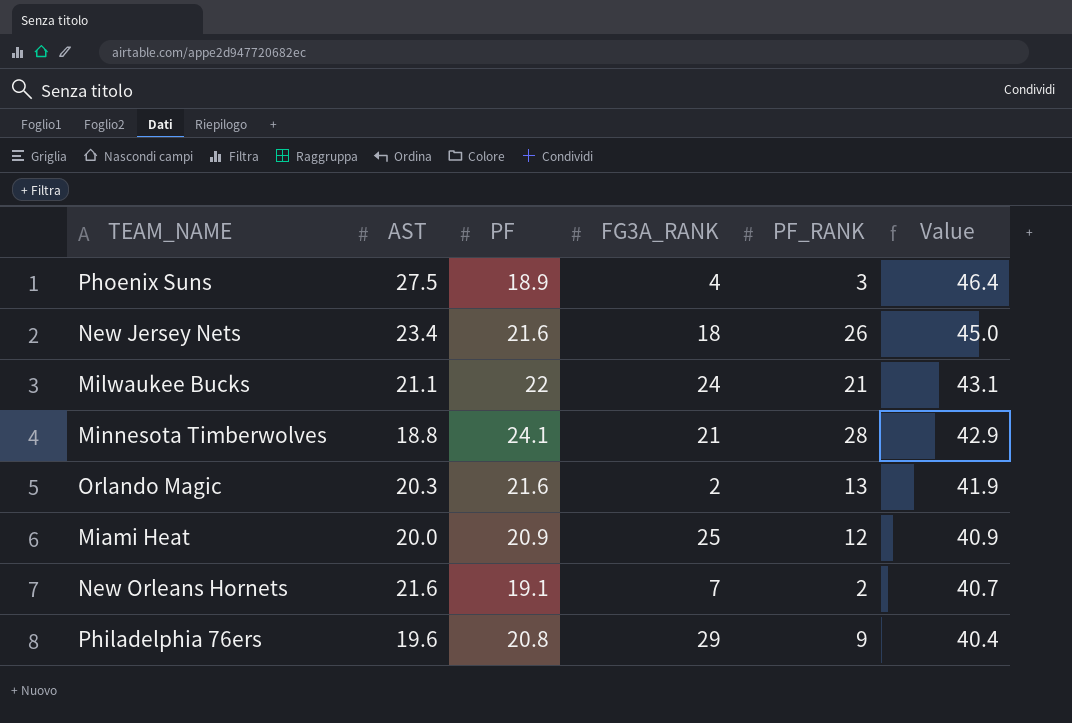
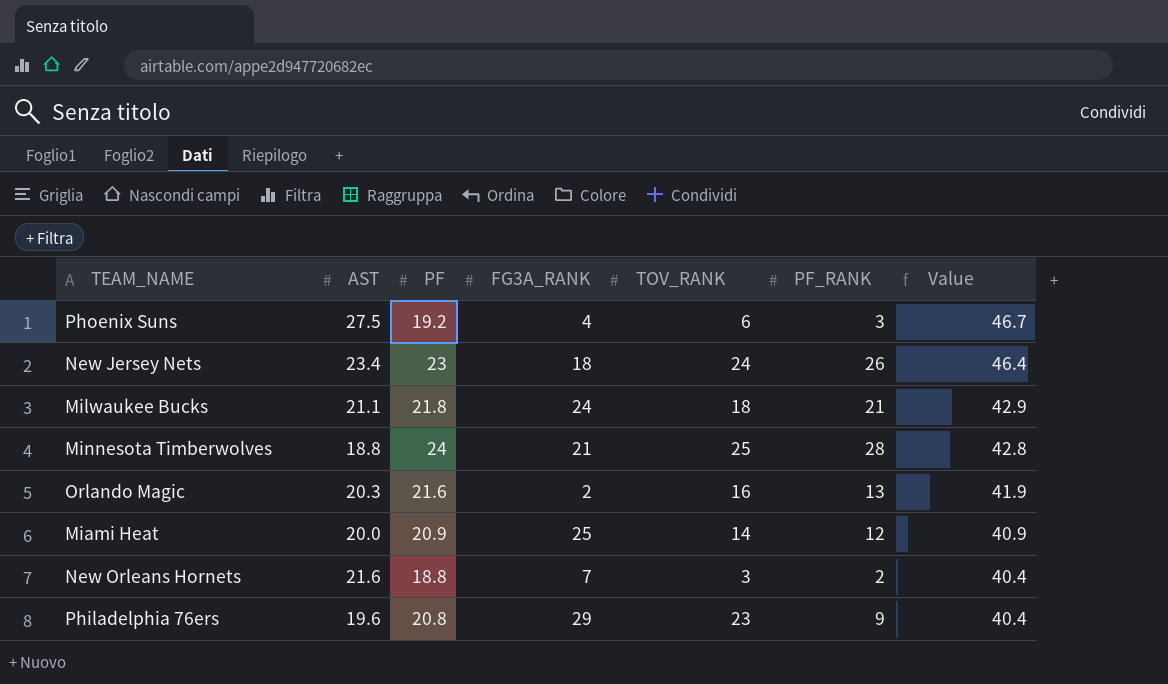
column TOV_RANK | position: none -> 5
Phoenix Suns | PF: 18.9 -> 19.2
Phoenix Suns | Value: 46.4 -> 46.7
New Jersey Nets | PF: 21.6 -> 23
New Jersey Nets | Value: 45.0 -> 46.4
Milwaukee Bucks | PF: 22 -> 21.8
Milwaukee Bucks | Value: 43.1 -> 42.9
Minnesota Timberwolves | PF: 24.1 -> 24
Minnesota Timberwolves | Value: 42.9 -> 42.8
New Orleans Hornets | PF: 19.1 -> 18.8
New Orleans Hornets | Value: 40.7 -> 40.4

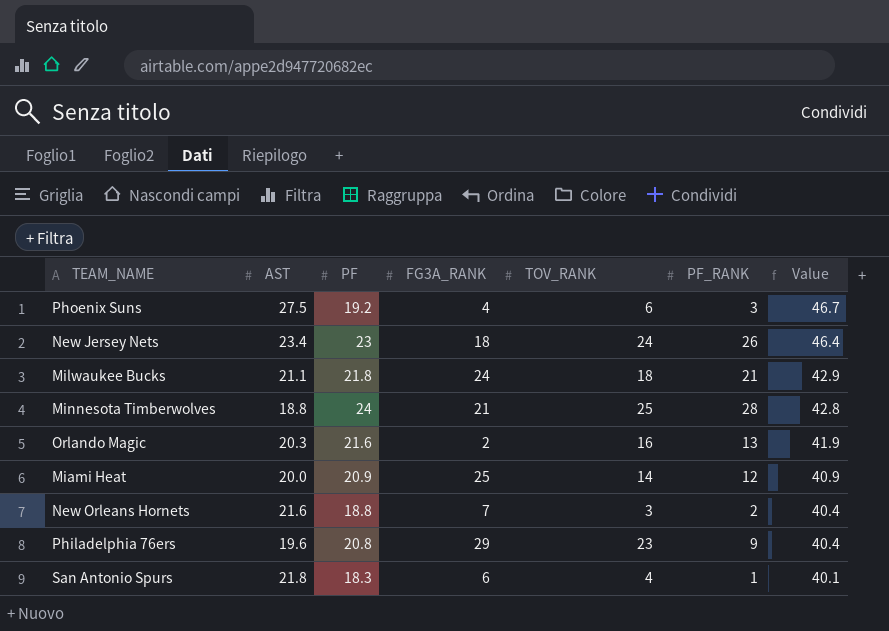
row San Antonio Spurs: none -> 21.8 | 18.3 | 6 | 4 | 1 | 40.1

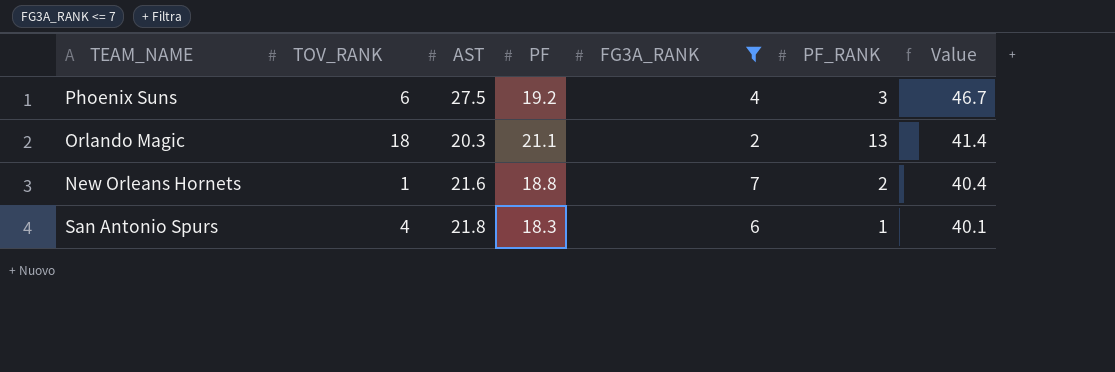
filter: none -> FG3A_RANK <= 7
column TOV_RANK | position: 5 -> 2
Orlando Magic | TOV_RANK: 16 -> 18
Orlando Magic | PF: 21.6 -> 21.1
Orlando Magic | Value: 41.9 -> 41.4
New Orleans Hornets | TOV_RANK: 3 -> 1

